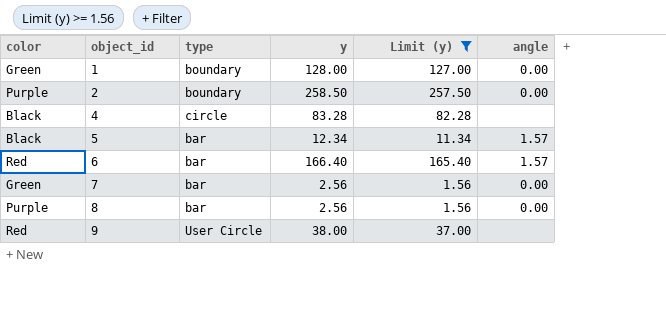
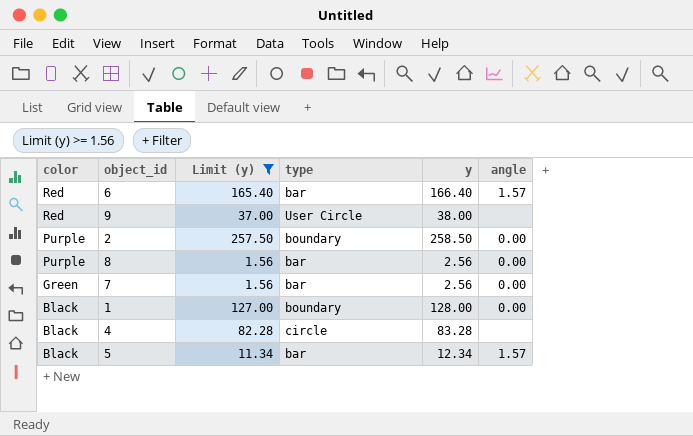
row order: object_id ascending -> color descending
column Limit (y) | position: 5 -> 3
1 | color: Green -> Black

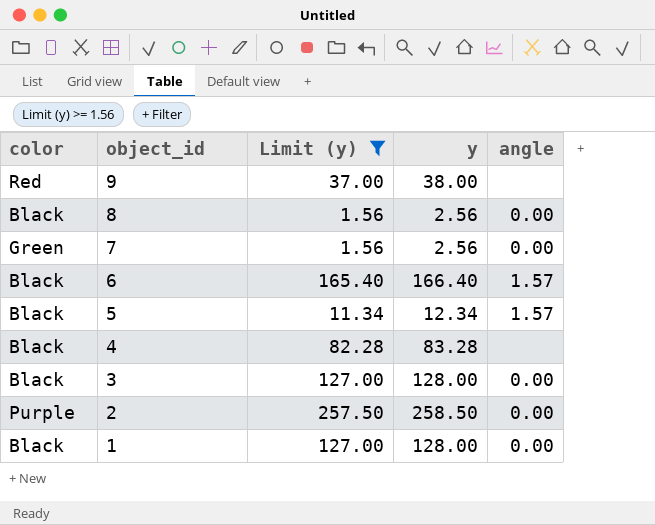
row order: color descending -> object_id descending
column type | position: 4 -> none
8 | color: Purple -> Black
6 | color: Red -> Black
row 3: none -> Black | 127.00 | 128.00 | 0.00

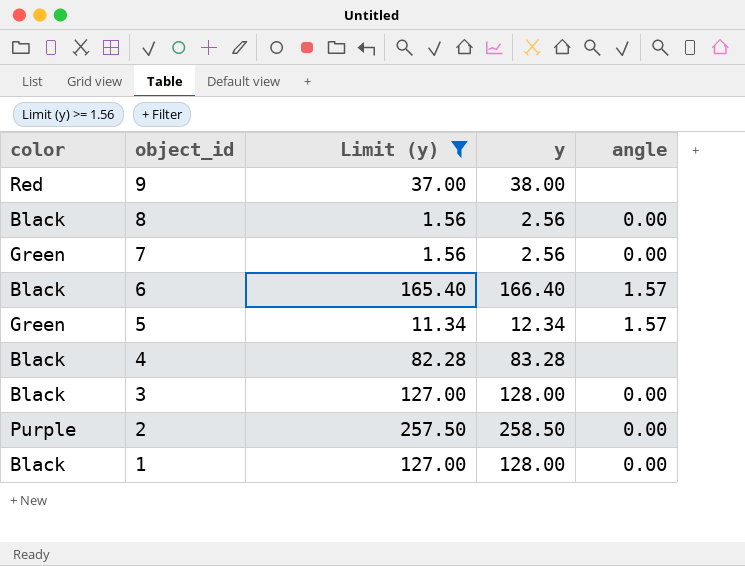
5 | color: Black -> Green

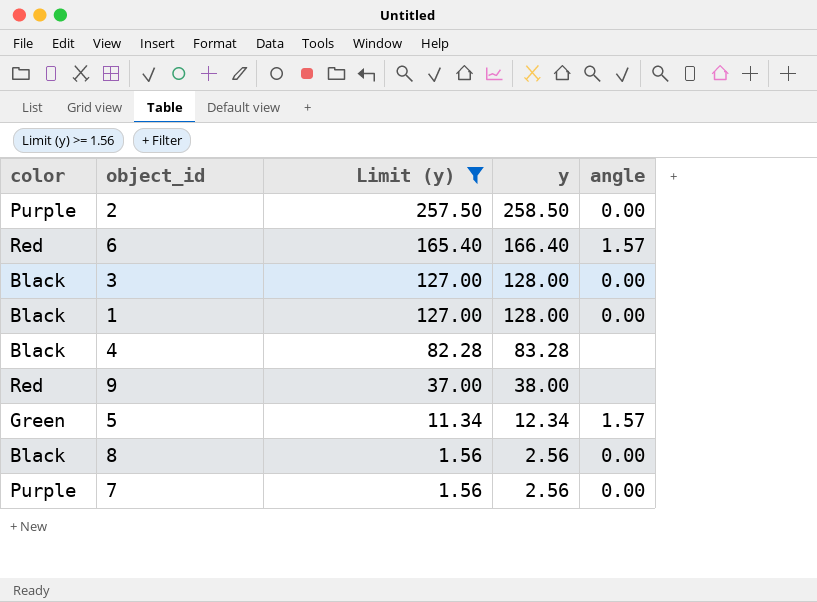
row order: object_id descending -> Limit (y) descending
6 | color: Black -> Red
7 | color: Green -> Purple

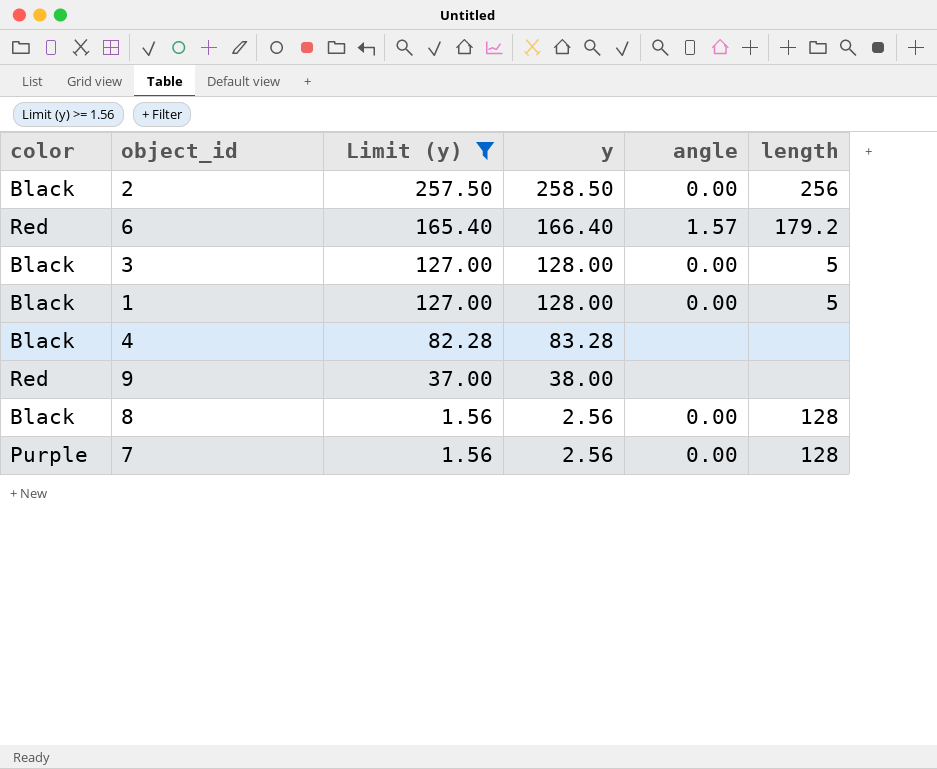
column length | position: none -> 6
row 5: Green | 11.34 | 12.34 | 1.57 -> none
2 | color: Purple -> Black

